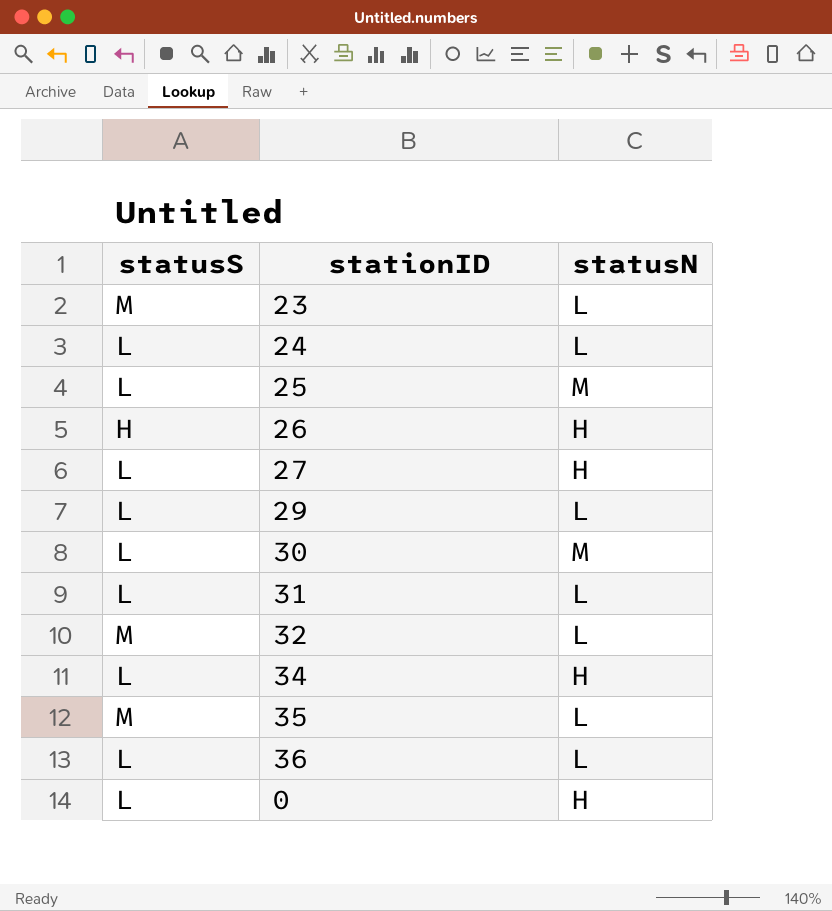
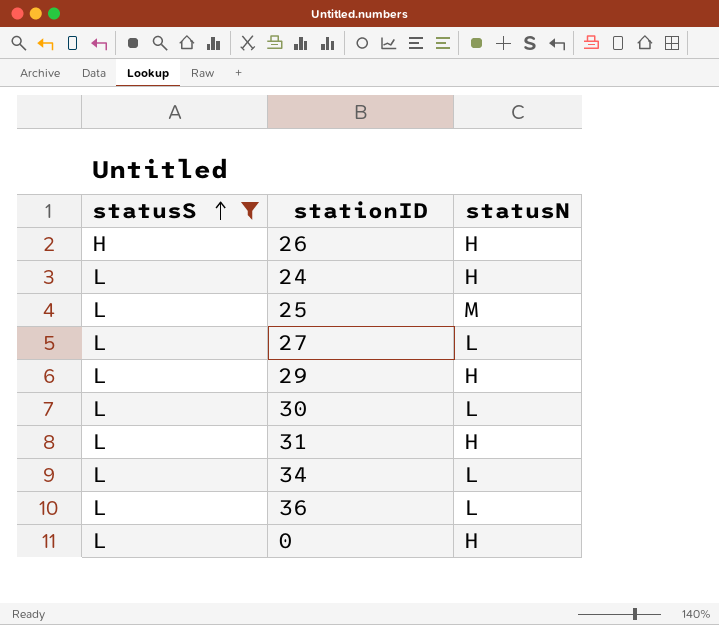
filter: none -> statusS != M
row order: none -> statusS ascending
24 | statusN: L -> H
27 | statusN: H -> L
29 | statusN: L -> H
30 | statusN: M -> L
31 | statusN: L -> H
34 | statusN: H -> L

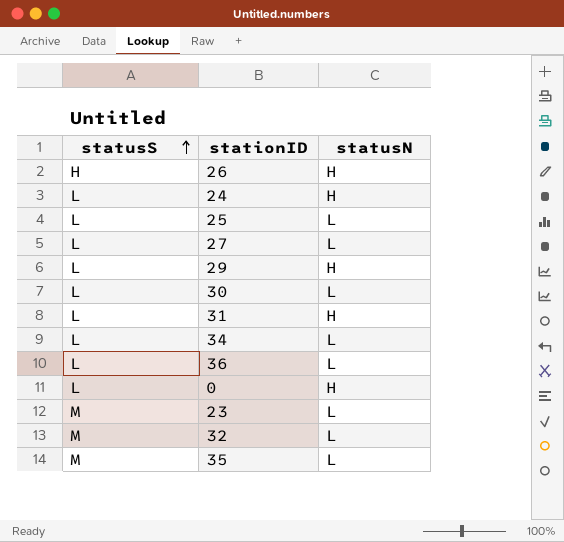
filter: statusS != M -> none
25 | statusN: M -> L

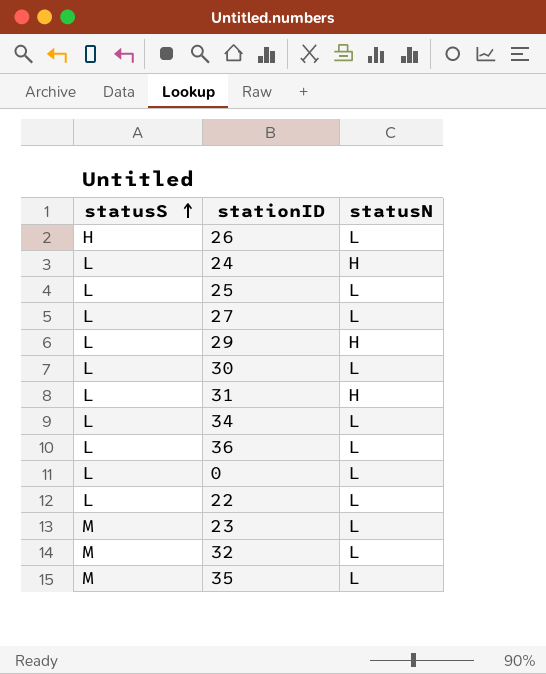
26 | statusN: H -> L
0 | statusN: H -> L
row 22: none -> L | L

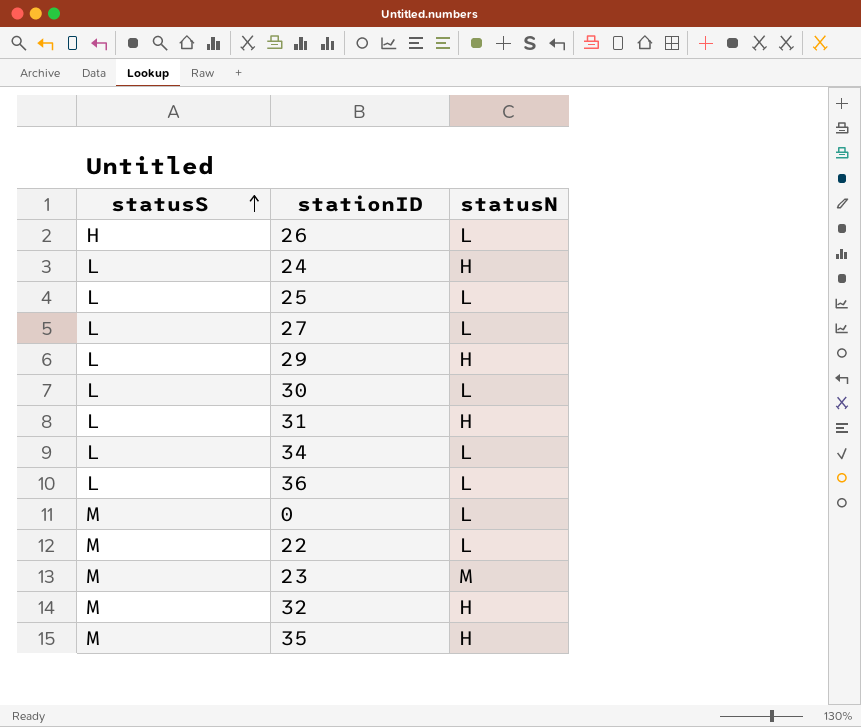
0 | statusS: L -> M
22 | statusS: L -> M
23 | statusN: L -> M
32 | statusN: L -> H
35 | statusN: L -> H

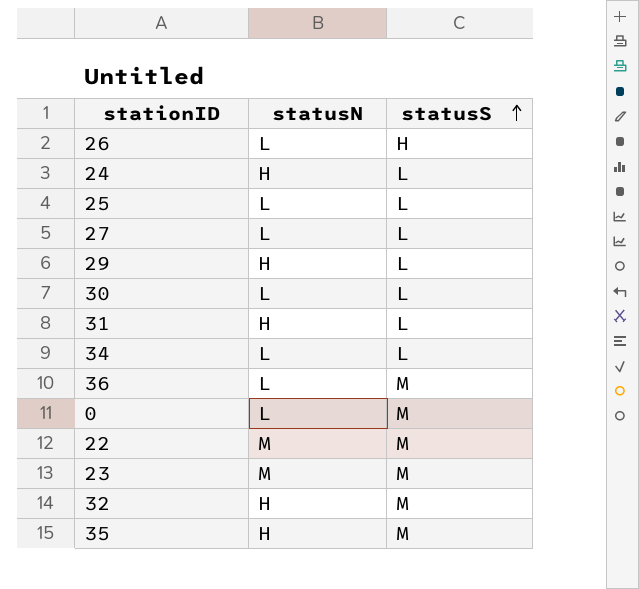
column statusS | position: 1 -> 3
36 | statusS: L -> M
22 | statusN: L -> M

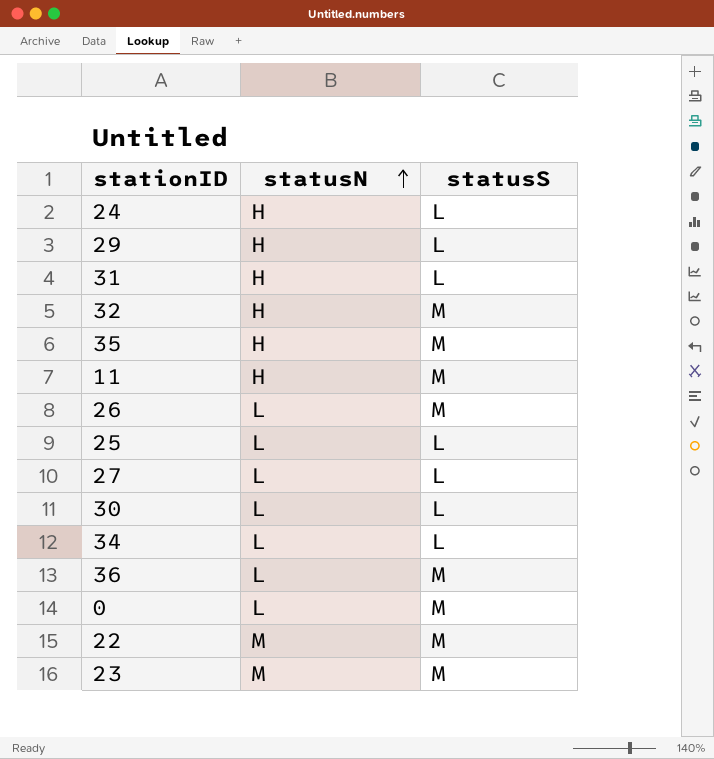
row order: statusS ascending -> statusN ascending
row 11: none -> H | M
26 | statusS: H -> M

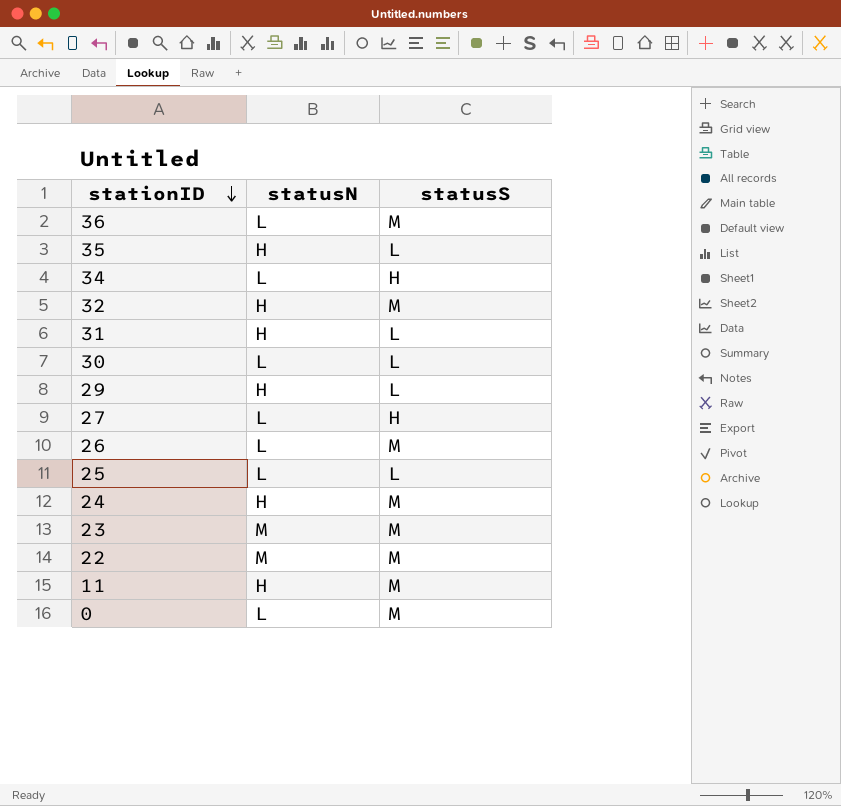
row order: statusN ascending -> stationID descending
35 | statusS: M -> L
34 | statusS: L -> H
27 | statusS: L -> H
24 | statusS: L -> M

